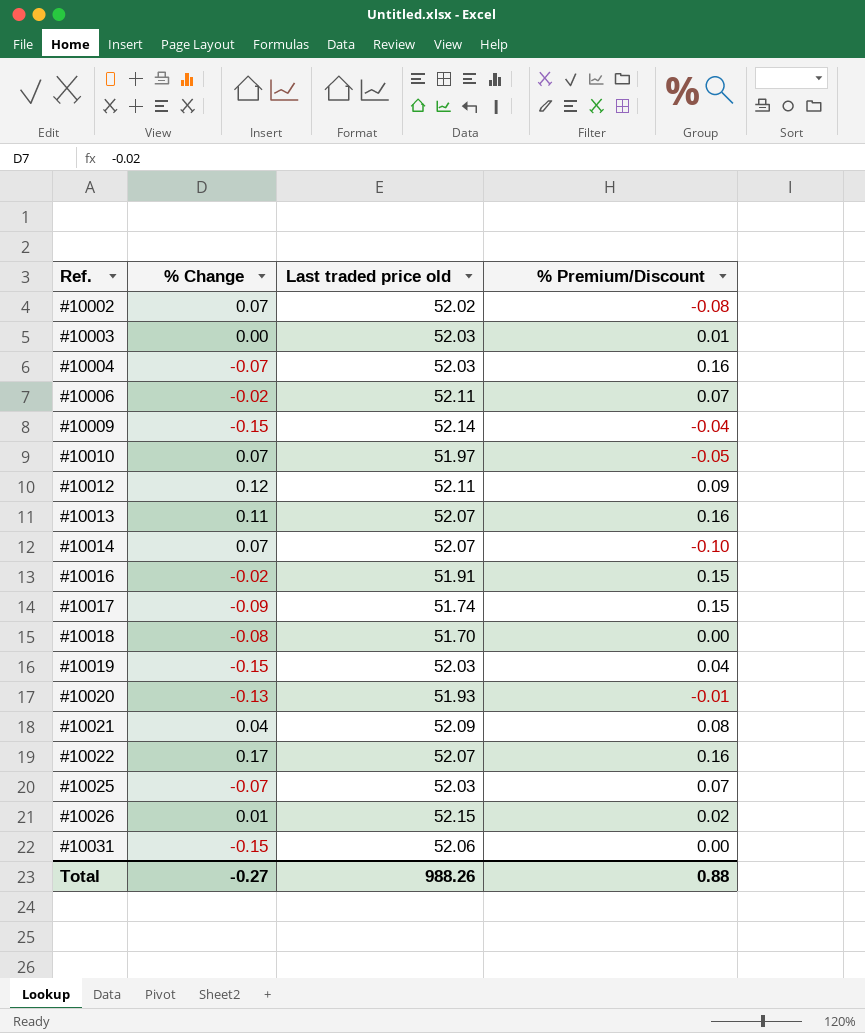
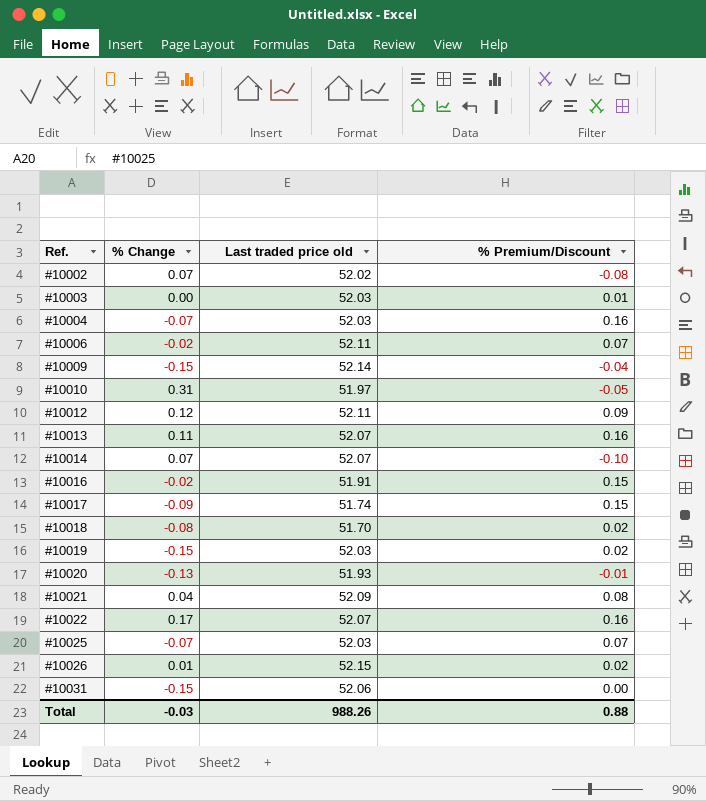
#10010 | % Change: 0.07 -> 0.31
#10018 | % Premium/Discount: 0.00 -> 0.02
#10019 | % Premium/Discount: 0.04 -> 0.02
Total | % Change: -0.27 -> -0.03

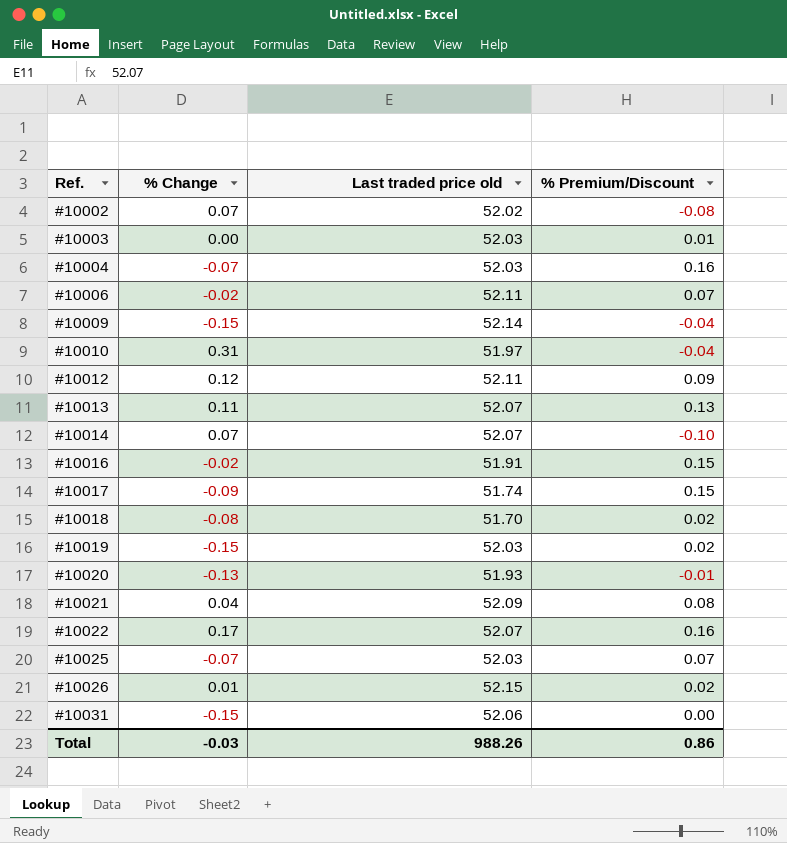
#10010 | % Premium/Discount: -0.05 -> -0.04
#10013 | % Premium/Discount: 0.16 -> 0.13
Total | % Premium/Discount: 0.88 -> 0.86

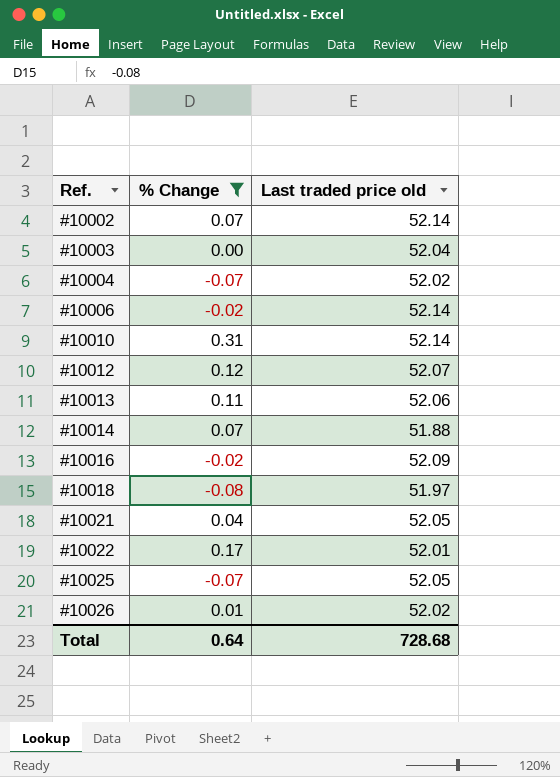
filter: none -> % Change >= -0.08
column % Premium/Discount | position: 4 -> none
#10002 | Last traded price old: 52.02 -> 52.14
#10003 | Last traded price old: 52.03 -> 52.04
#10004 | Last traded price old: 52.03 -> 52.02
#10006 | Last traded price old: 52.11 -> 52.14
#10010 | Last traded price old: 51.97 -> 52.14
#10012 | Last traded price old: 52.11 -> 52.07
#10013 | Last traded price old: 52.07 -> 52.06
#10014 | Last traded price old: 52.07 -> 51.88
#10016 | Last traded price old: 51.91 -> 52.09
#10018 | Last traded price old: 51.70 -> 51.97
#10021 | Last traded price old: 52.09 -> 52.05
#10022 | Last traded price old: 52.07 -> 52.01
#10025 | Last traded price old: 52.03 -> 52.05
#10026 | Last traded price old: 52.15 -> 52.02
Total | % Change: -0.03 -> 0.64
Total | Last traded price old: 988.26 -> 728.68

